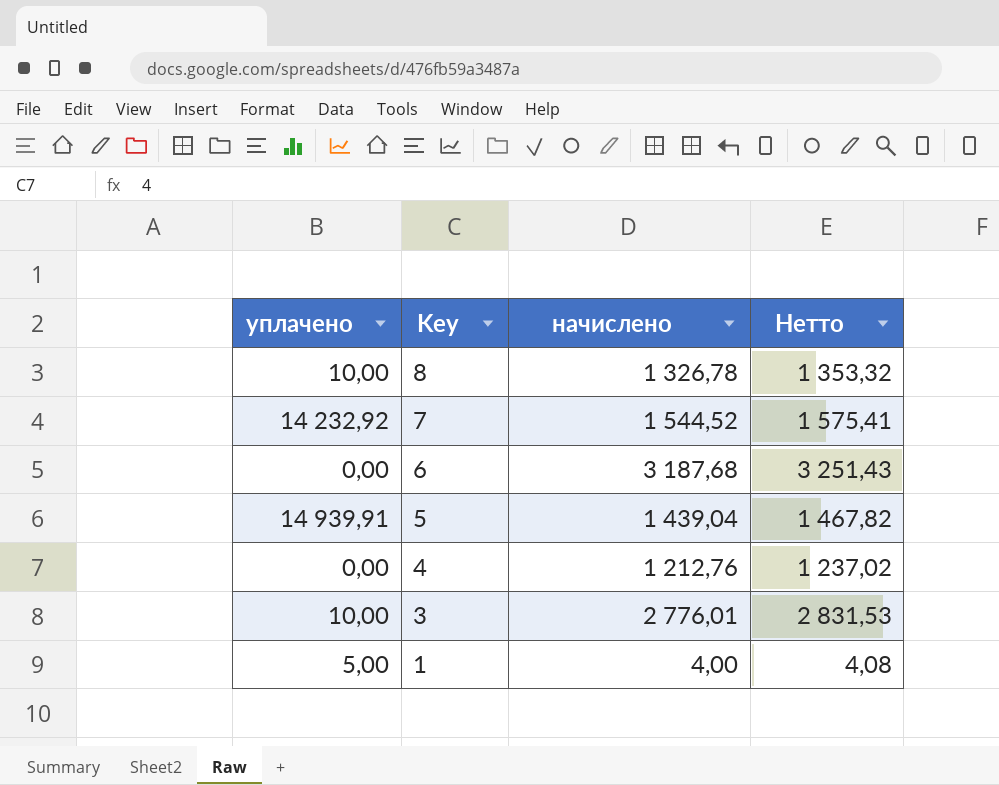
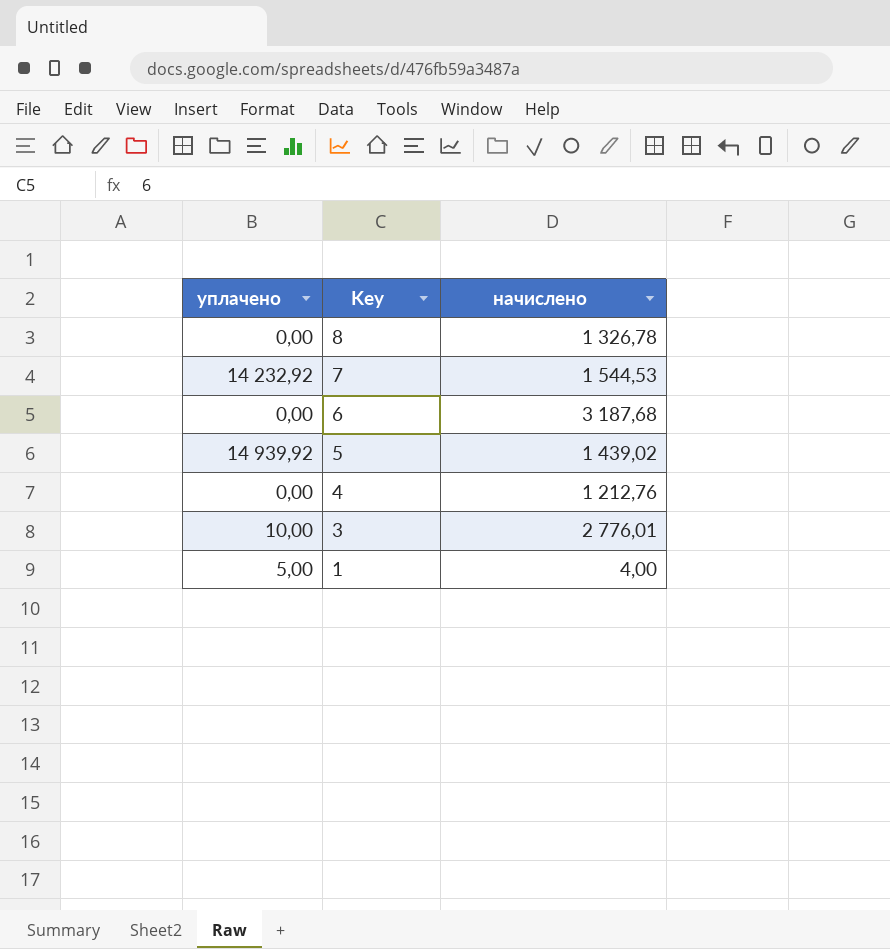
column Нетто | formula: [начислено] * 1,02 -> none
8 | уплачено: 10,00 -> 0,00
7 | начислено: 1 544,52 -> 1 544,53
5 | уплачено: 14 939,91 -> 14 939,92
5 | начислено: 1 439,04 -> 1 439,02

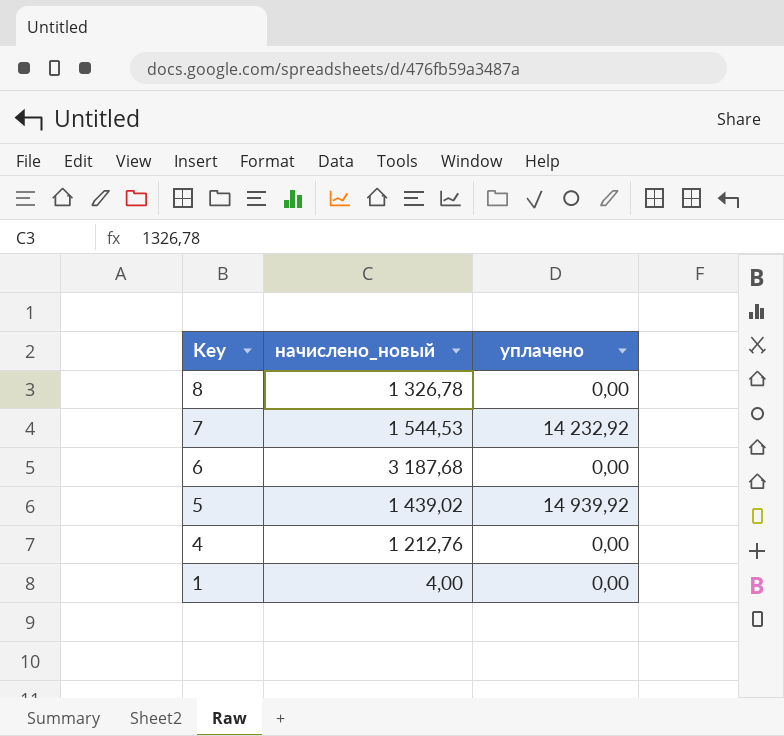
column name: начислено -> начислено_новый
column уплачено | position: 1 -> 3
row 3: 10,00 | 2 776,01 -> none
1 | уплачено: 5,00 -> 0,00

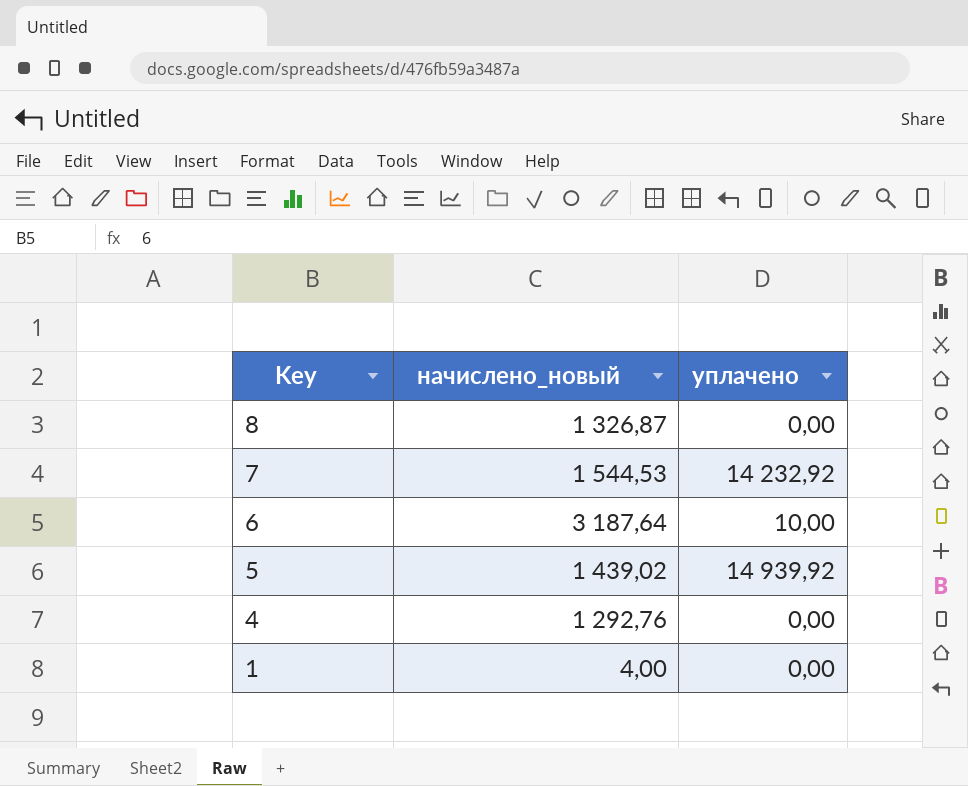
8 | начислено_новый: 1 326,78 -> 1 326,87
6 | начислено_новый: 3 187,68 -> 3 187,64
6 | уплачено: 0,00 -> 10,00
4 | начислено_новый: 1 212,76 -> 1 292,76

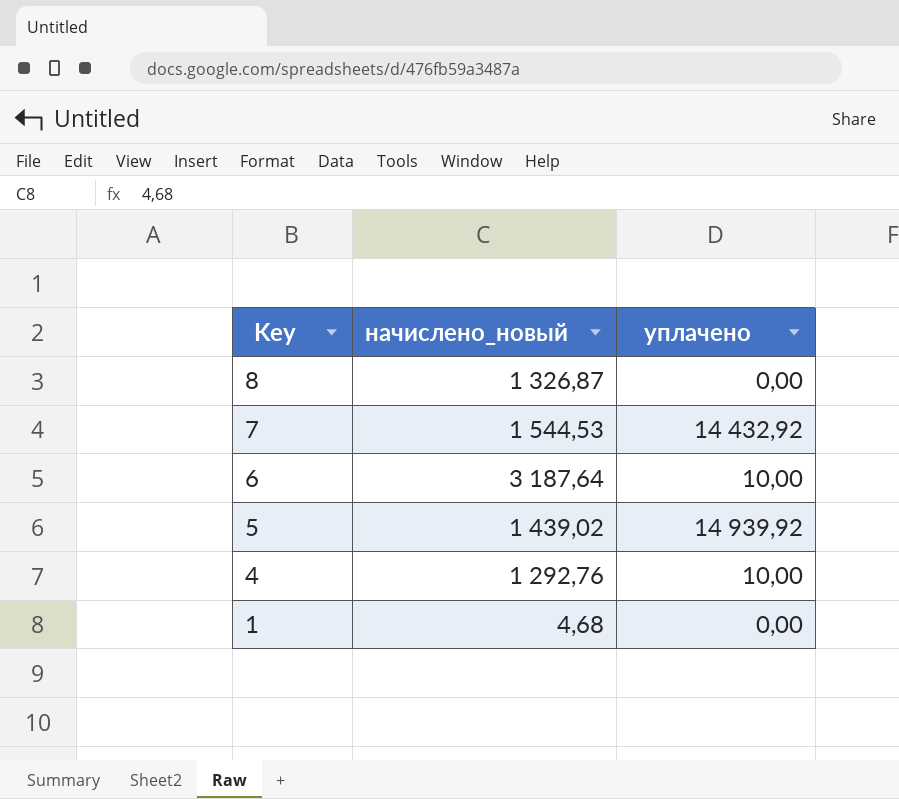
7 | уплачено: 14 232,92 -> 14 432,92
4 | уплачено: 0,00 -> 10,00
1 | начислено_новый: 4,00 -> 4,68

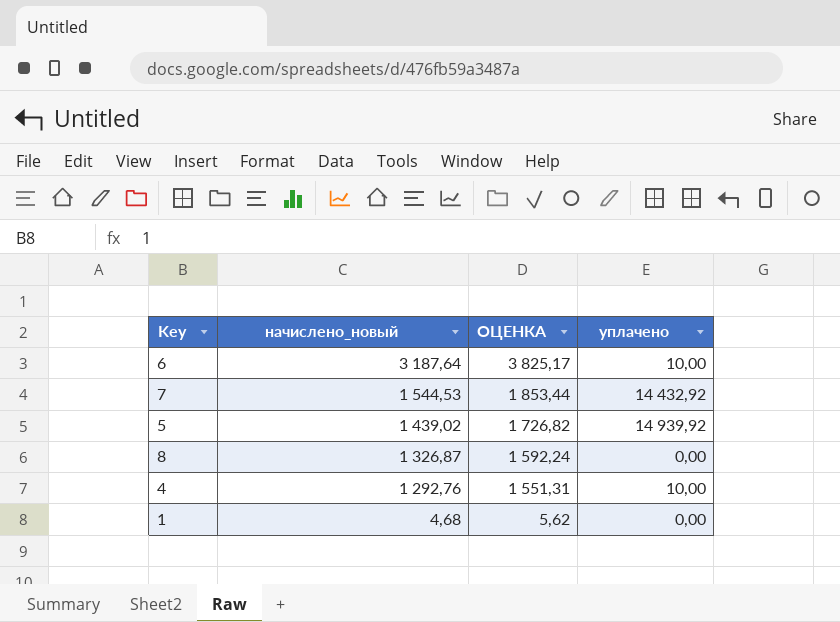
row order: Key descending -> начислено_новый descending
column ОЦЕНКА | formula: none -> [начислено_новый] * 1,2

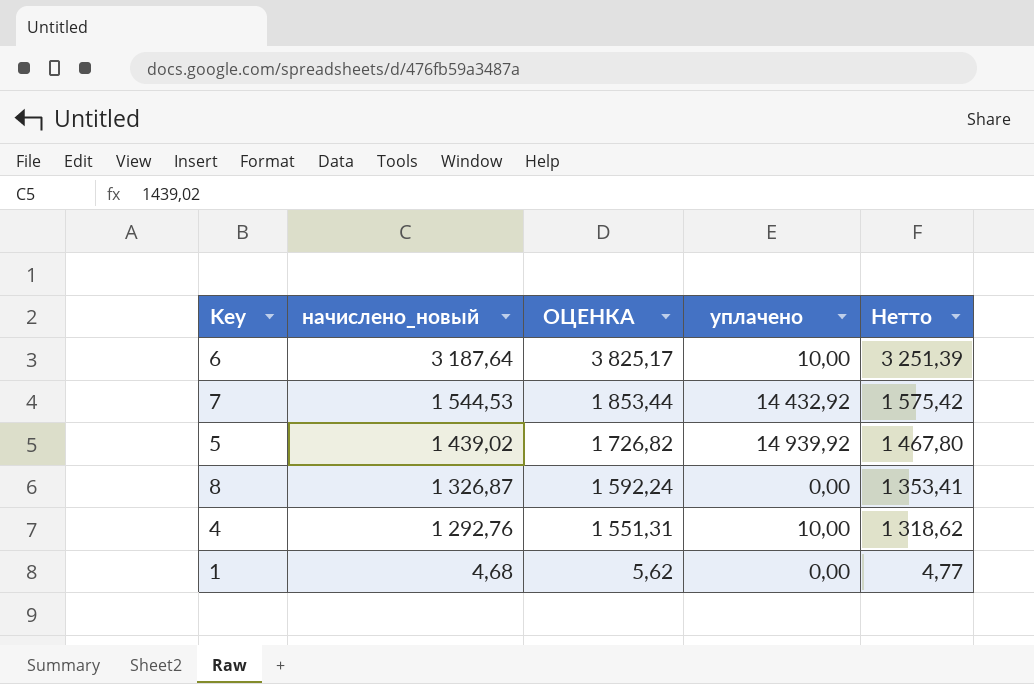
column Нетто | formula: none -> [начислено_новый] * 1,02

